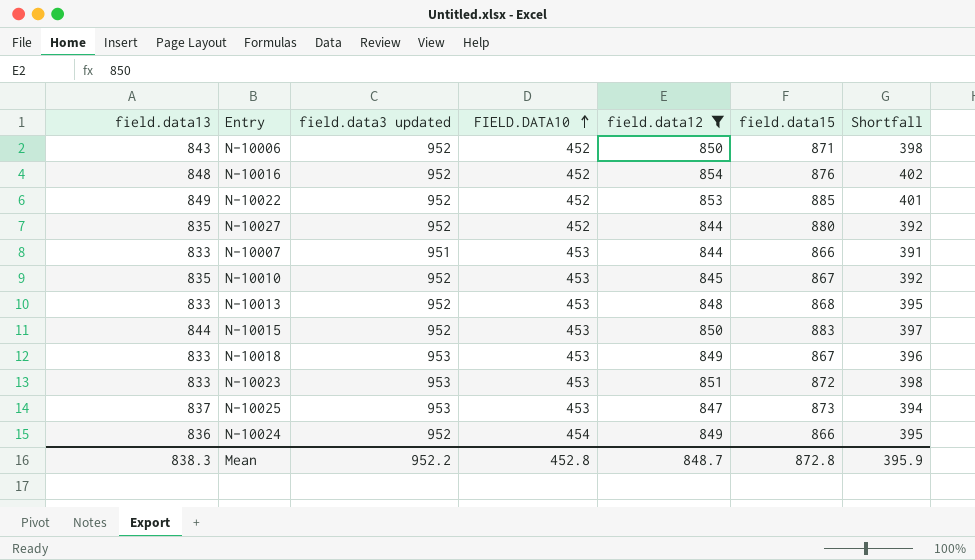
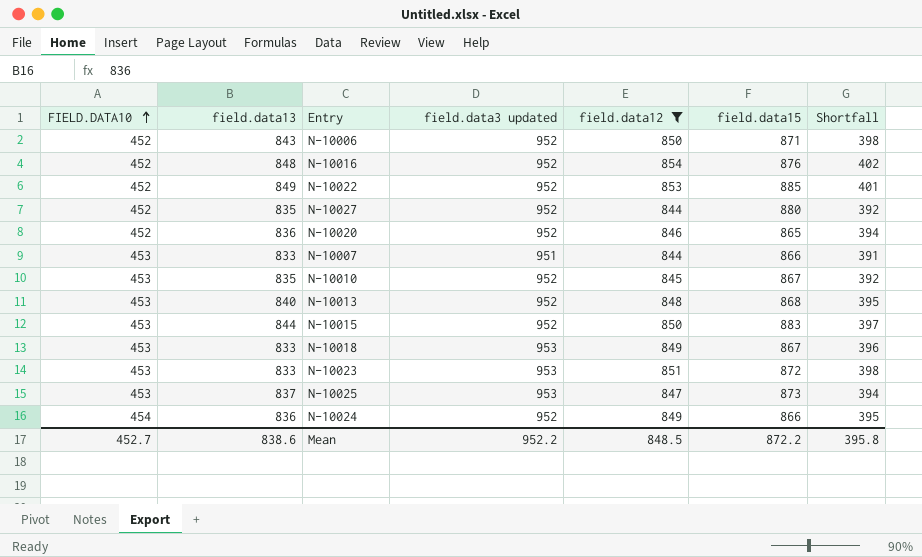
column FIELD.DATA10 | position: 4 -> 1
row N-10020: none -> 452 | 836 | 952 | 846 | 865 | 394
N-10013 | field.data13: 833 -> 840
Mean | FIELD.DATA10: 452.8 -> 452.7
Mean | field.data13: 838.3 -> 838.6
Mean | field.data12: 848.7 -> 848.5
Mean | field.data15: 872.8 -> 872.2
Mean | Shortfall: 395.9 -> 395.8

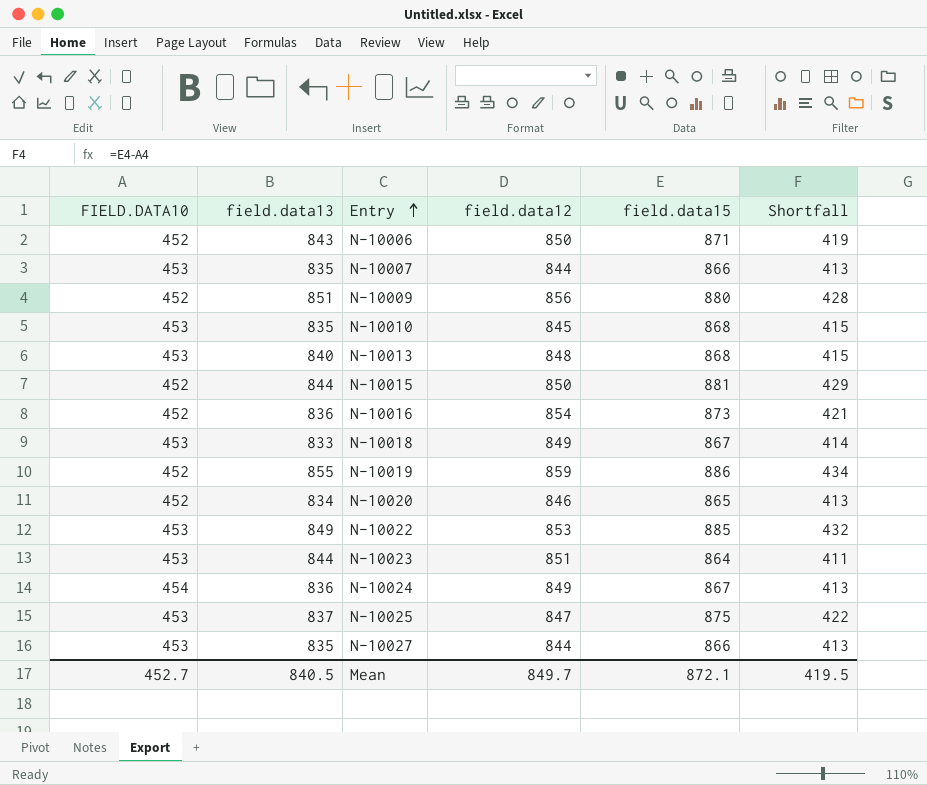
filter: field.data12 <= 854 -> none
row order: FIELD.DATA10 ascending -> Entry ascending
column field.data3 updated | position: 4 -> none
column Shortfall | formula: [field.data12] - [FIELD.DATA10] -> [field.data15] - [FIELD.DATA10]
N-10007 | field.data13: 833 -> 835
N-10010 | field.data15: 867 -> 868
N-10015 | FIELD.DATA10: 453 -> 452
N-10015 | field.data15: 883 -> 881
N-10016 | field.data13: 848 -> 836
N-10016 | field.data15: 876 -> 873
N-10020 | field.data13: 836 -> 834
N-10022 | FIELD.DATA10: 452 -> 453
N-10023 | field.data13: 833 -> 844
N-10023 | field.data15: 872 -> 864
N-10024 | field.data15: 866 -> 867
N-10025 | field.data15: 873 -> 875
N-10027 | FIELD.DATA10: 452 -> 453
N-10027 | field.data15: 880 -> 866
Mean | field.data13: 838.6 -> 840.5
Mean | field.data12: 848.5 -> 849.7
Mean | field.data15: 872.2 -> 872.1
Mean | Shortfall: 395.8 -> 419.5

